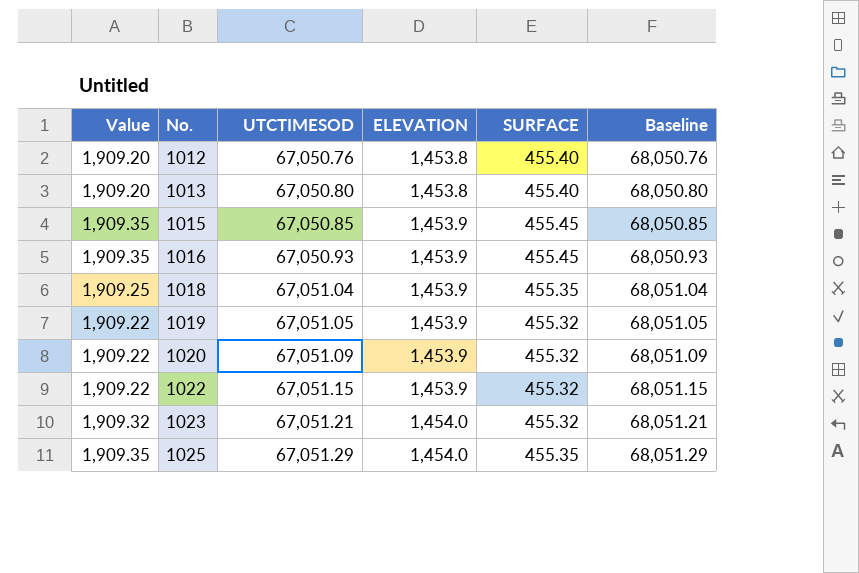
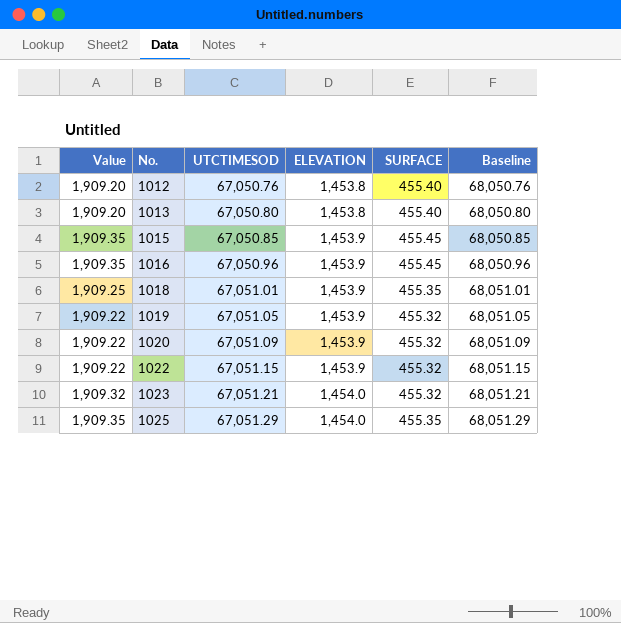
1016 | UTCTIMESOD: 67,050.93 -> 67,050.96
1016 | Baseline: 68,050.93 -> 68,050.96
1018 | UTCTIMESOD: 67,051.04 -> 67,051.01
1018 | Baseline: 68,051.04 -> 68,051.01

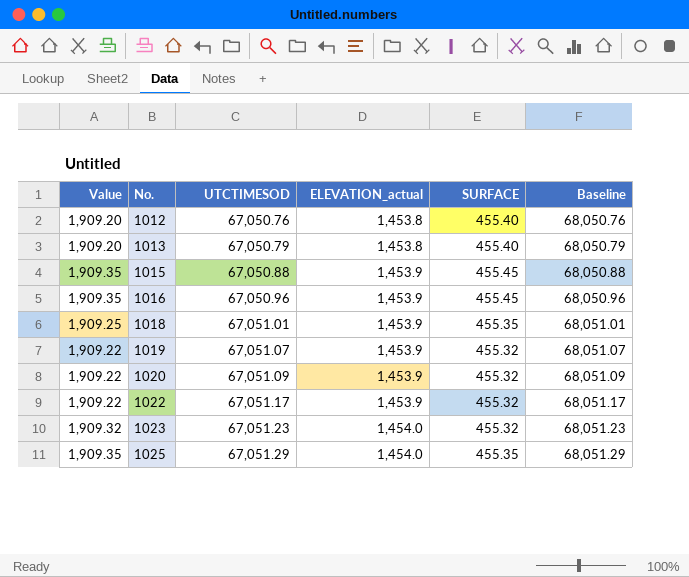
column name: ELEVATION -> ELEVATION_actual
1013 | UTCTIMESOD: 67,050.80 -> 67,050.79
1013 | Baseline: 68,050.80 -> 68,050.79
1015 | UTCTIMESOD: 67,050.85 -> 67,050.88
1015 | Baseline: 68,050.85 -> 68,050.88
1019 | UTCTIMESOD: 67,051.05 -> 67,051.07
1019 | Baseline: 68,051.05 -> 68,051.07
1022 | UTCTIMESOD: 67,051.15 -> 67,051.17
1022 | Baseline: 68,051.15 -> 68,051.17
1023 | UTCTIMESOD: 67,051.21 -> 67,051.23
1023 | Baseline: 68,051.21 -> 68,051.23

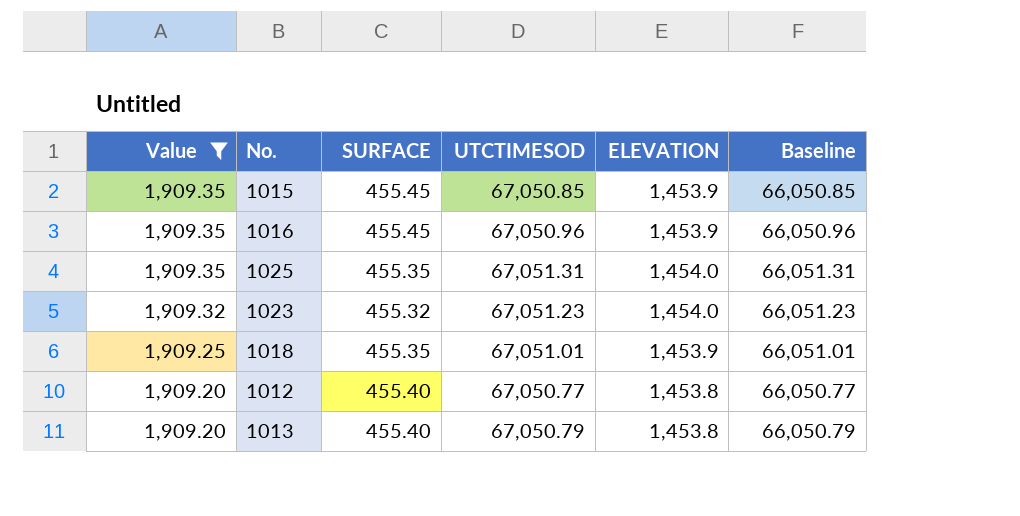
filter: none -> Value != 1,909.22
row order: No. ascending -> Value descending
column SURFACE | position: 5 -> 3
column name: ELEVATION_actual -> ELEVATION
column Baseline | formula: [UTCTIMESOD] + 1000 -> [UTCTIMESOD] - 1000
1015 | UTCTIMESOD: 67,050.88 -> 67,050.85
1025 | UTCTIMESOD: 67,051.29 -> 67,051.31
1012 | UTCTIMESOD: 67,050.76 -> 67,050.77

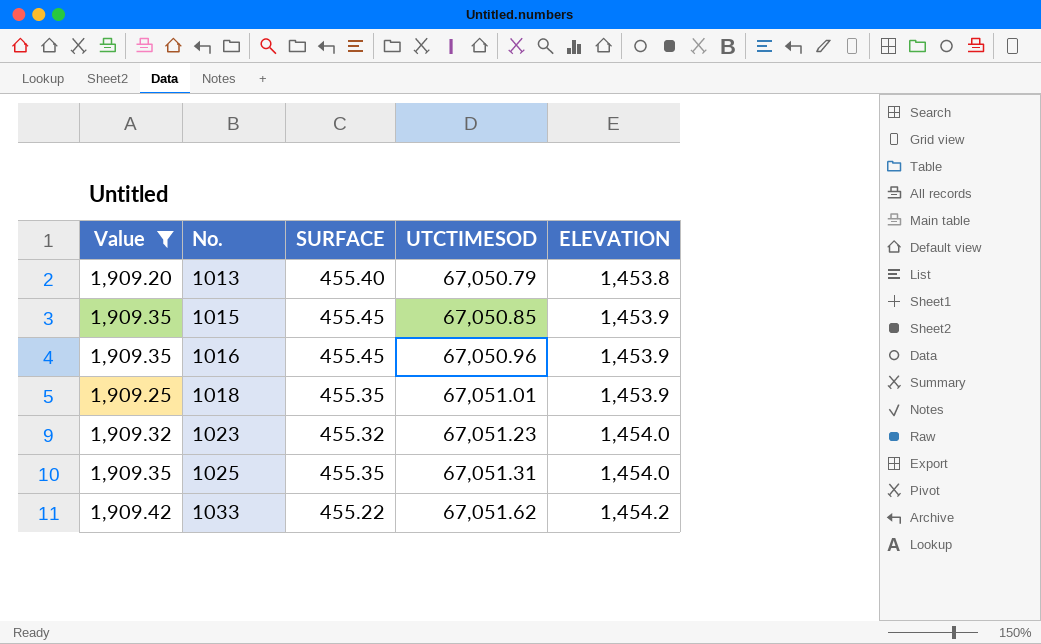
row order: Value descending -> No. ascending
column Baseline | formula: [UTCTIMESOD] - 1000 -> none
row 1012: 1,909.20 | 455.40 | 67,050.77 | 1,453.8 | 66,050.77 -> none
row 1033: none -> 1,909.42 | 455.22 | 67,051.62 | 1,454.2

